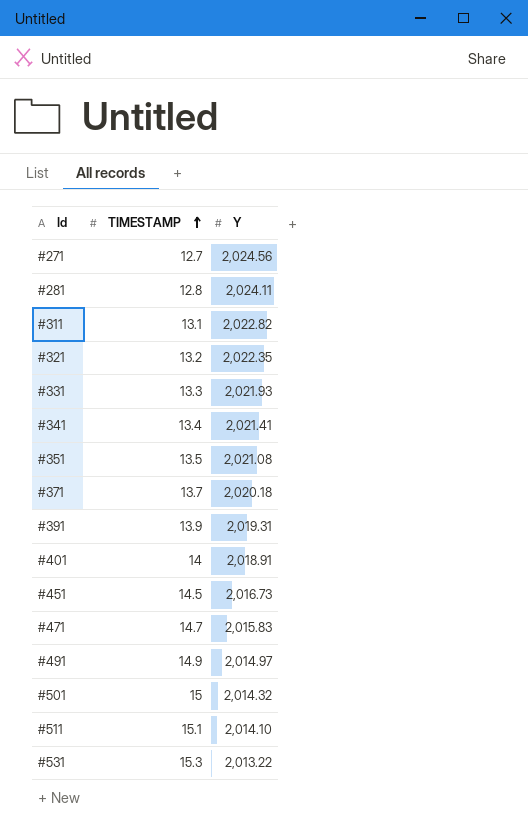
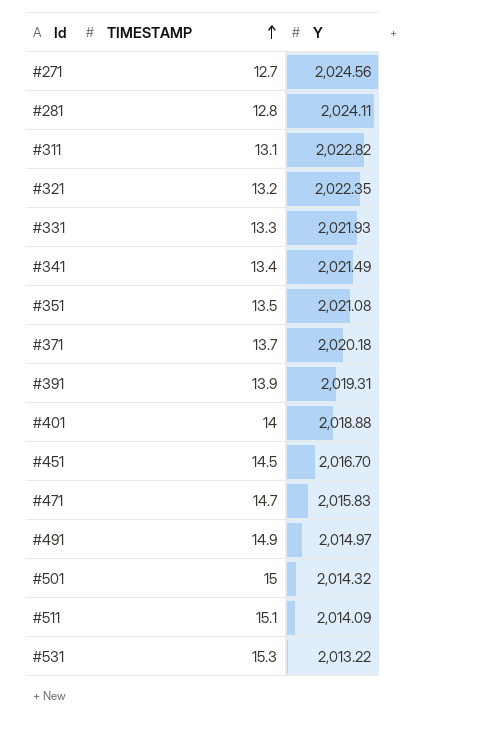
#341 | Y: 2,021.41 -> 2,021.49
#401 | Y: 2,018.91 -> 2,018.88
#451 | Y: 2,016.73 -> 2,016.70
#511 | Y: 2,014.10 -> 2,014.09

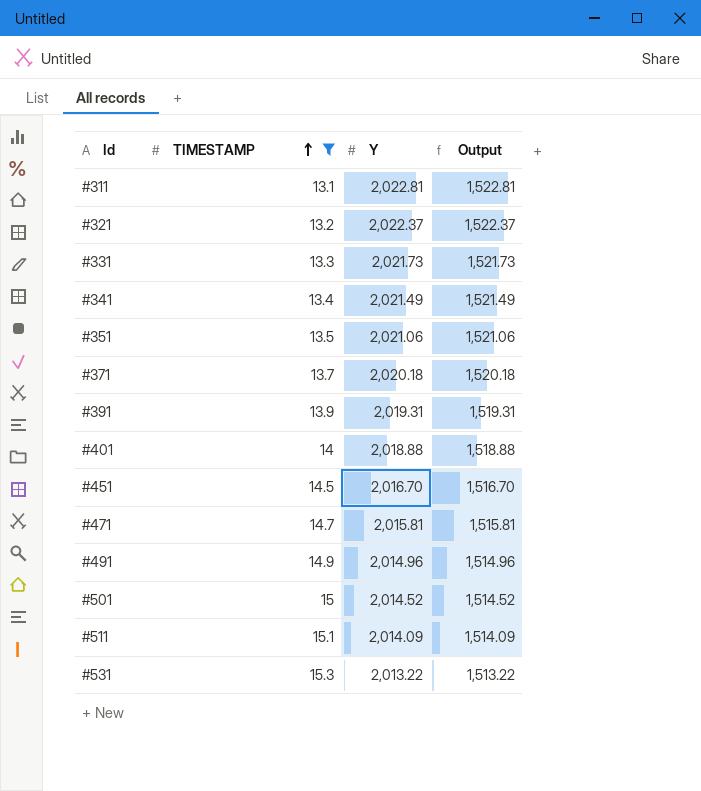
filter: none -> TIMESTAMP >= 13.1
column Output | formula: none -> [Y] - 500
#311 | Y: 2,022.82 -> 2,022.81
#321 | Y: 2,022.35 -> 2,022.37
#331 | Y: 2,021.93 -> 2,021.73
#351 | Y: 2,021.08 -> 2,021.06
#471 | Y: 2,015.83 -> 2,015.81
#491 | Y: 2,014.97 -> 2,014.96
#501 | Y: 2,014.32 -> 2,014.52

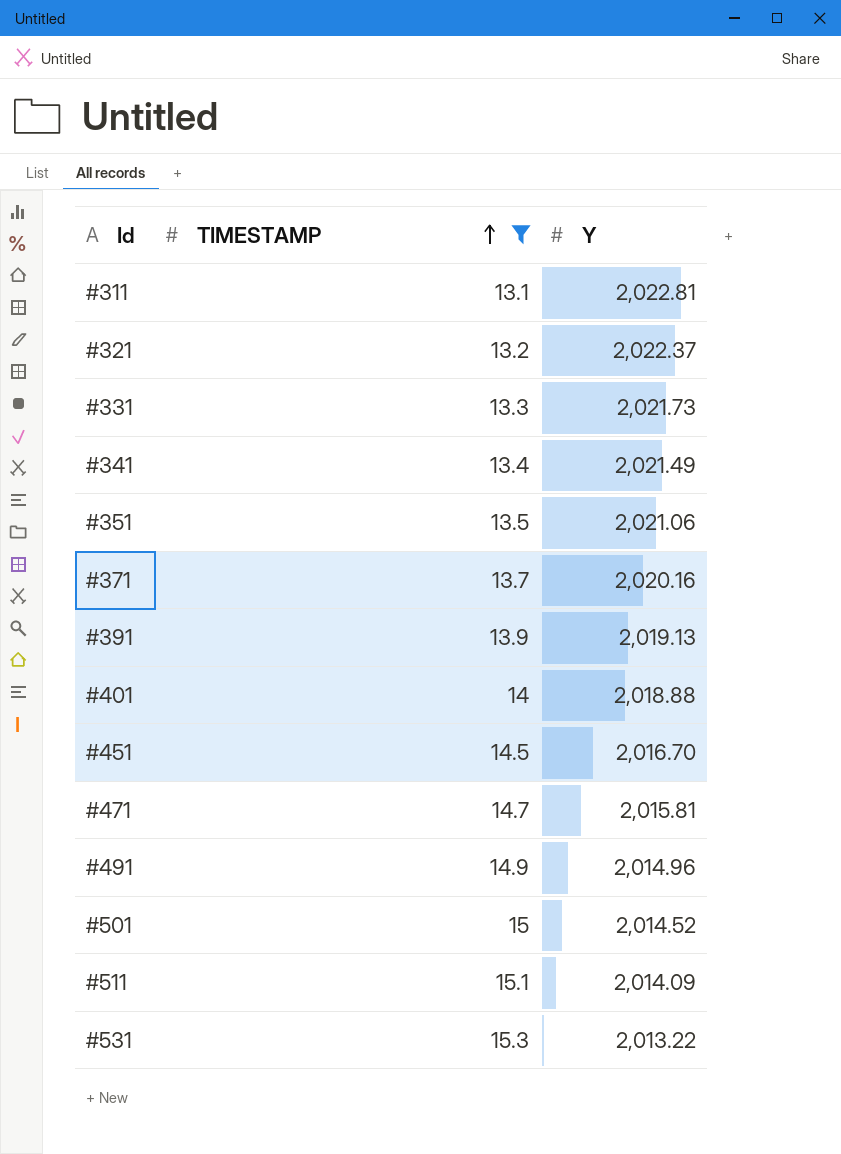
column Output | formula: [Y] - 500 -> none
#371 | Y: 2,020.18 -> 2,020.16
#391 | Y: 2,019.31 -> 2,019.13

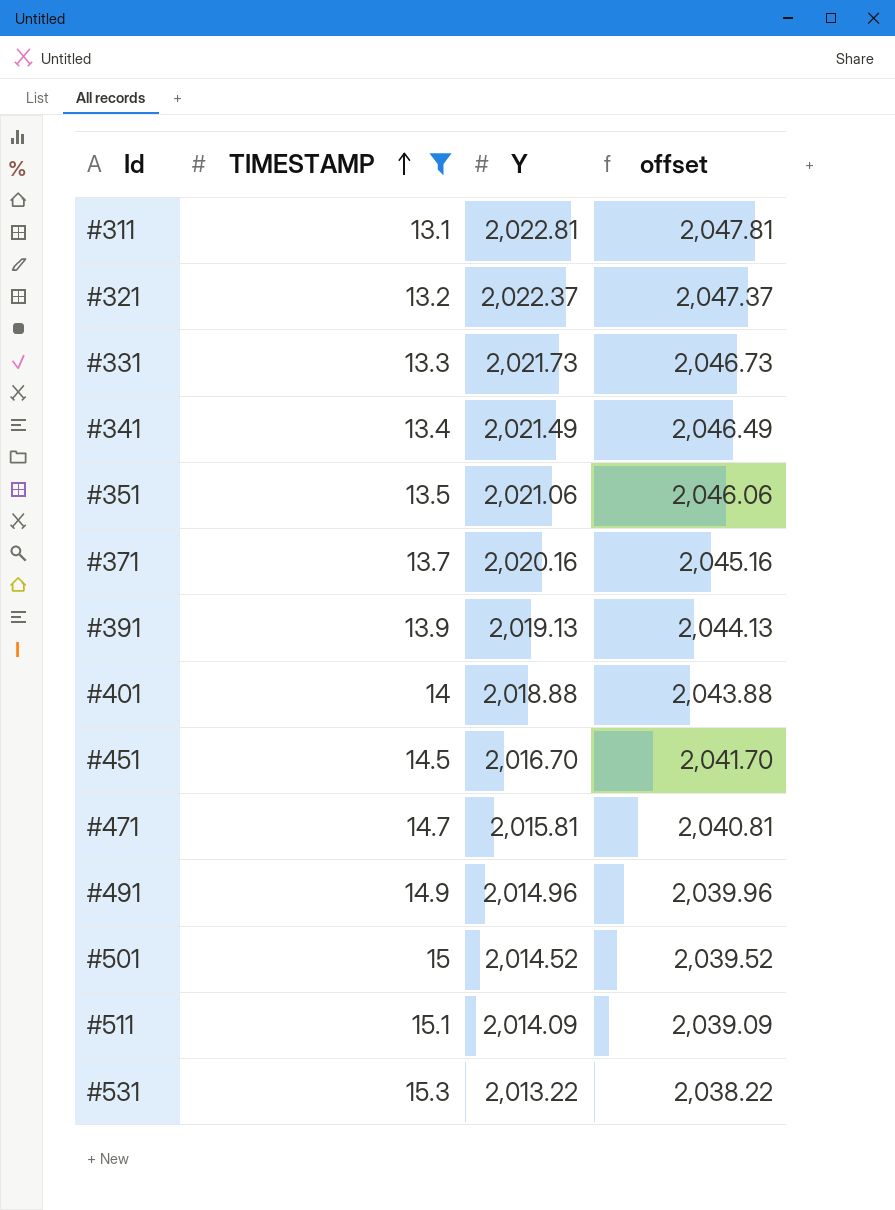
column offset | formula: none -> [Y] + 25

